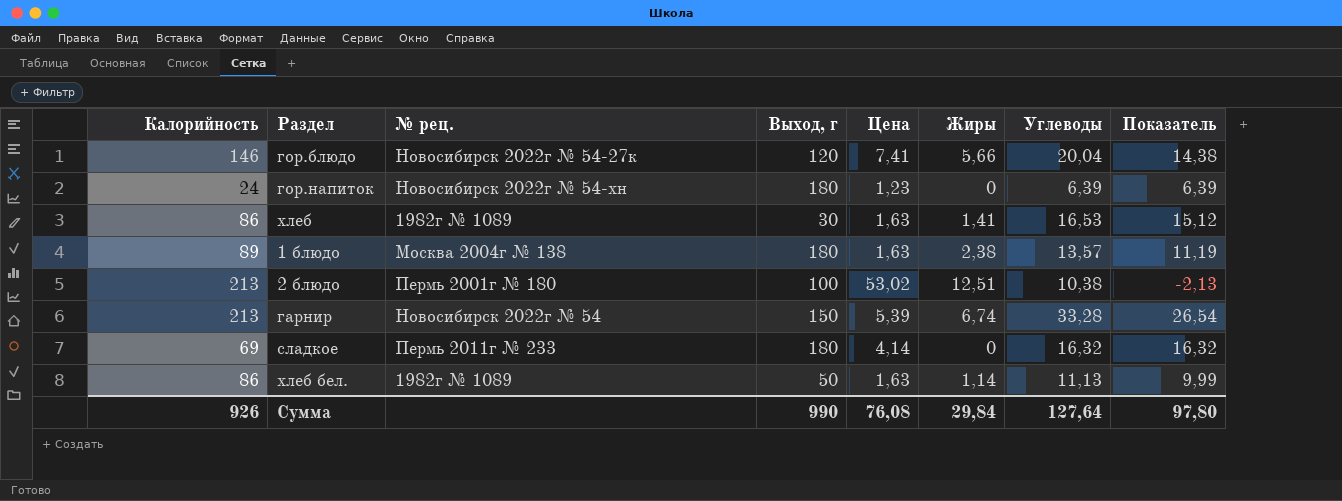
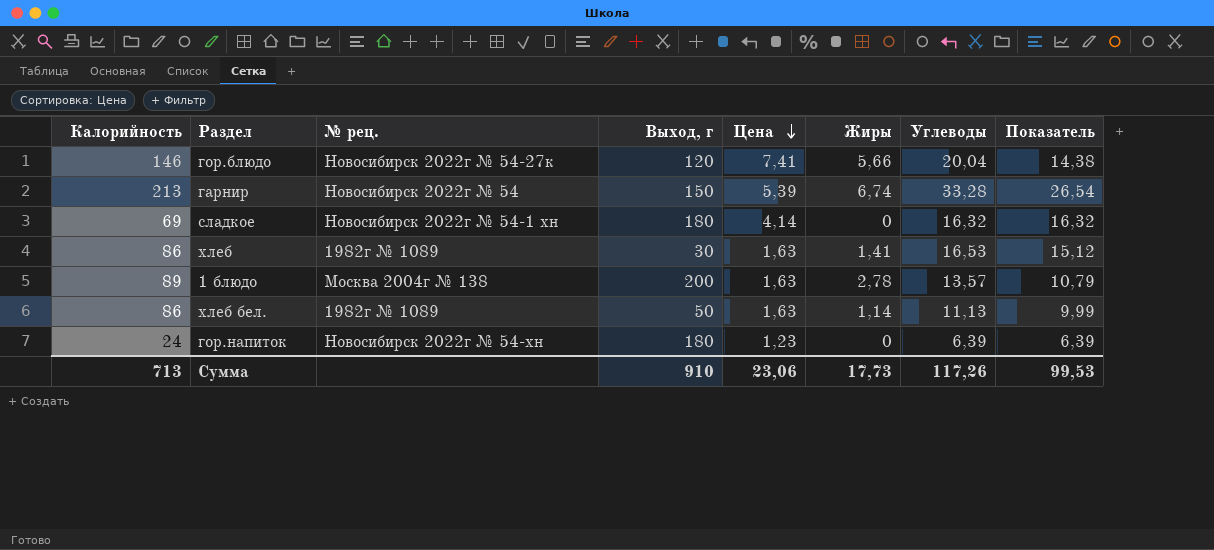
row order: none -> Цена descending
row 2 блюдо: 213 | Пермь 2001г № 180 | 100 | 53,02 | 12,51 | 10,38 | -2,13 -> none
сладкое | № рец.: Пермь 2011г № 233 -> Новосибирск 2022г № 54-1 хн
1 блюдо | Выход, г: 180 -> 200
1 блюдо | Жиры: 2,38 -> 2,78
1 блюдо | Показатель: 11,19 -> 10,79
Сумма | Калорийность: 926 -> 713
Сумма | Выход, г: 990 -> 910
Сумма | Цена: 76,08 -> 23,06
Сумма | Жиры: 29,84 -> 17,73
Сумма | Углеводы: 127,64 -> 117,26
Сумма | Показатель: 97,80 -> 99,53

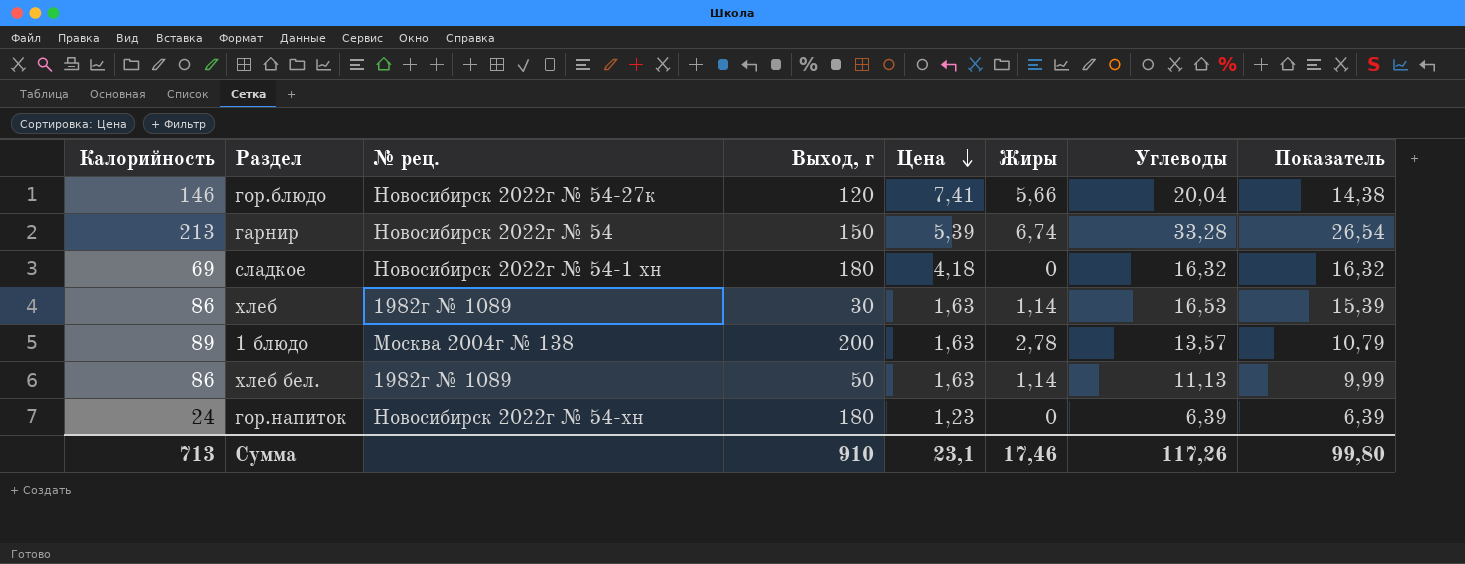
сладкое | Цена: 4,14 -> 4,18
хлеб | Жиры: 1,41 -> 1,14
хлеб | Показатель: 15,12 -> 15,39
Сумма | Цена: 23,06 -> 23,1
Сумма | Жиры: 17,73 -> 17,46
Сумма | Показатель: 99,53 -> 99,80

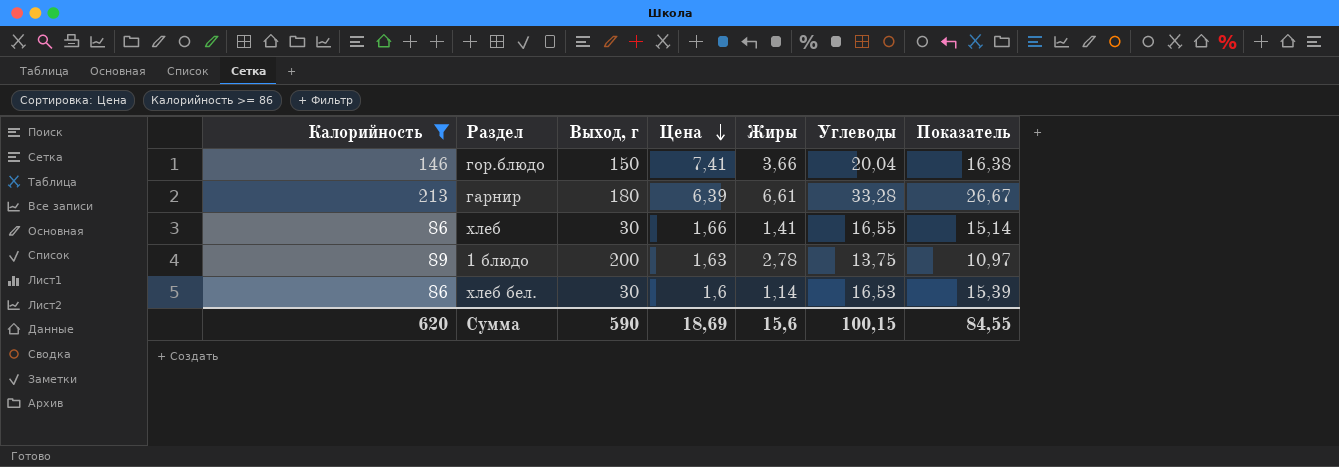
filter: none -> Калорийность >= 86
column № рец. | position: 3 -> none
гор.блюдо | Выход, г: 120 -> 150
гор.блюдо | Жиры: 5,66 -> 3,66
гор.блюдо | Показатель: 14,38 -> 16,38
гарнир | Выход, г: 150 -> 180
гарнир | Цена: 5,39 -> 6,39
гарнир | Жиры: 6,74 -> 6,61
гарнир | Показатель: 26,54 -> 26,67
хлеб | Цена: 1,63 -> 1,66
хлеб | Жиры: 1,14 -> 1,41
хлеб | Углеводы: 16,53 -> 16,55
хлеб | Показатель: 15,39 -> 15,14
1 блюдо | Углеводы: 13,57 -> 13,75
1 блюдо | Показатель: 10,79 -> 10,97
хлеб бел. | Выход, г: 50 -> 30
хлеб бел. | Цена: 1,63 -> 1,6
хлеб бел. | Углеводы: 11,13 -> 16,53
хлеб бел. | Показатель: 9,99 -> 15,39
Сумма | Калорийность: 713 -> 620
Сумма | Выход, г: 910 -> 590
Сумма | Цена: 23,1 -> 18,69
Сумма | Жиры: 17,46 -> 15,6
Сумма | Углеводы: 117,26 -> 100,15
Сумма | Показатель: 99,80 -> 84,55

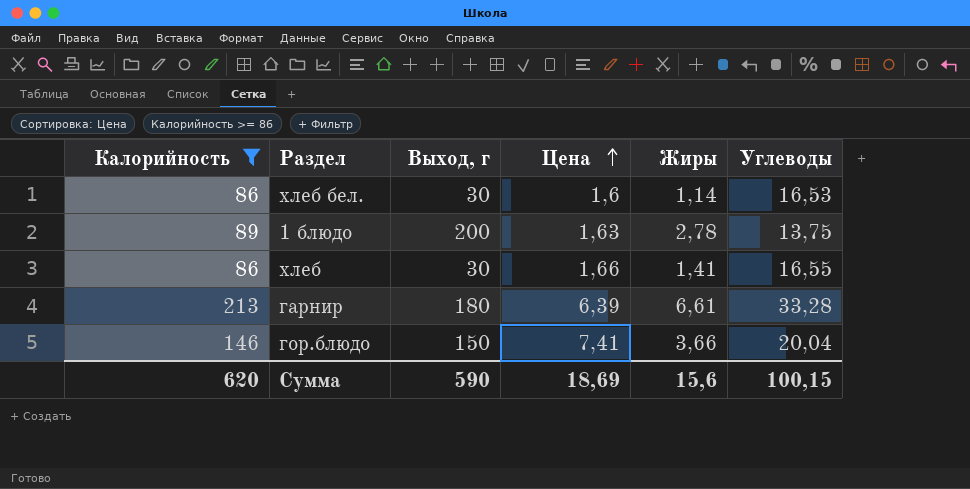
row order: Цена descending -> Цена ascending
column Показатель | formula: [Углеводы] - [Жиры] -> none

